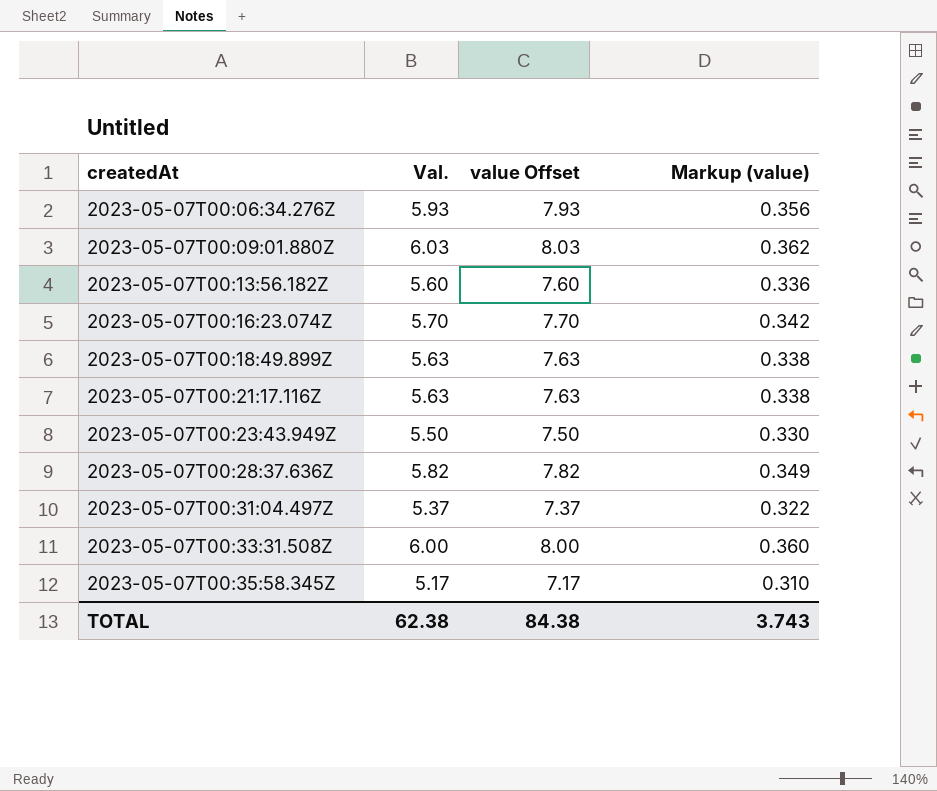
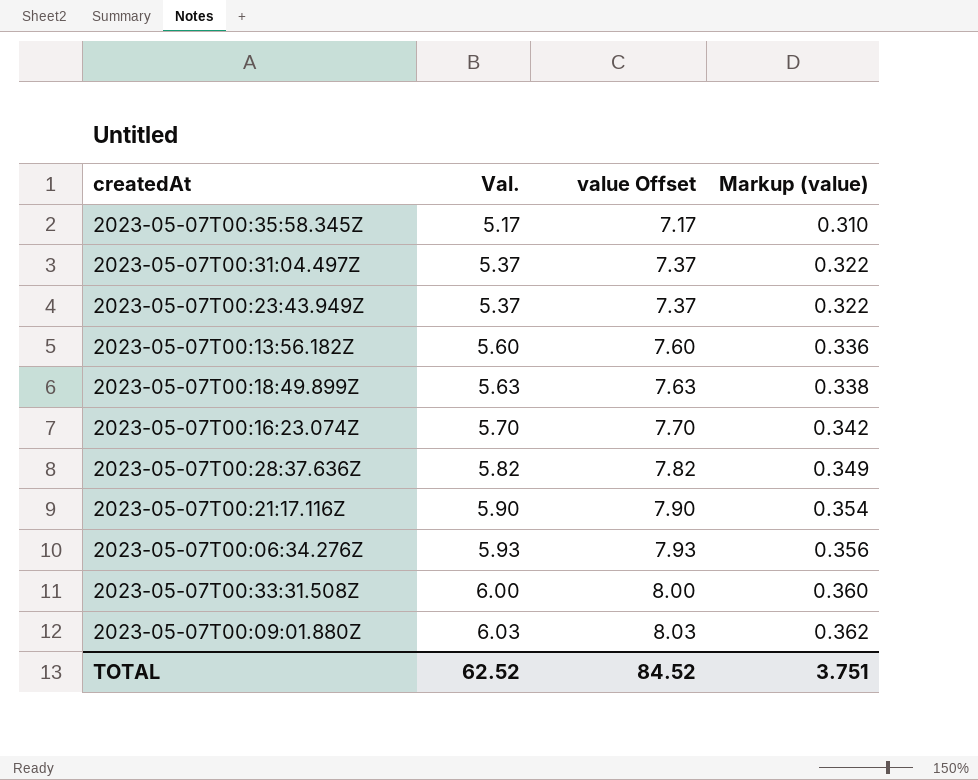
row order: createdAt ascending -> Val. ascending
2023-05-07T00:23:43.949Z | Val.: 5.50 -> 5.37
2023-05-07T00:23:43.949Z | value Offset: 7.50 -> 7.37
2023-05-07T00:23:43.949Z | Markup (value): 0.330 -> 0.322
2023-05-07T00:21:17.116Z | Val.: 5.63 -> 5.90
2023-05-07T00:21:17.116Z | value Offset: 7.63 -> 7.90
2023-05-07T00:21:17.116Z | Markup (value): 0.338 -> 0.354
TOTAL | Val.: 62.38 -> 62.52
TOTAL | value Offset: 84.38 -> 84.52
TOTAL | Markup (value): 3.743 -> 3.751

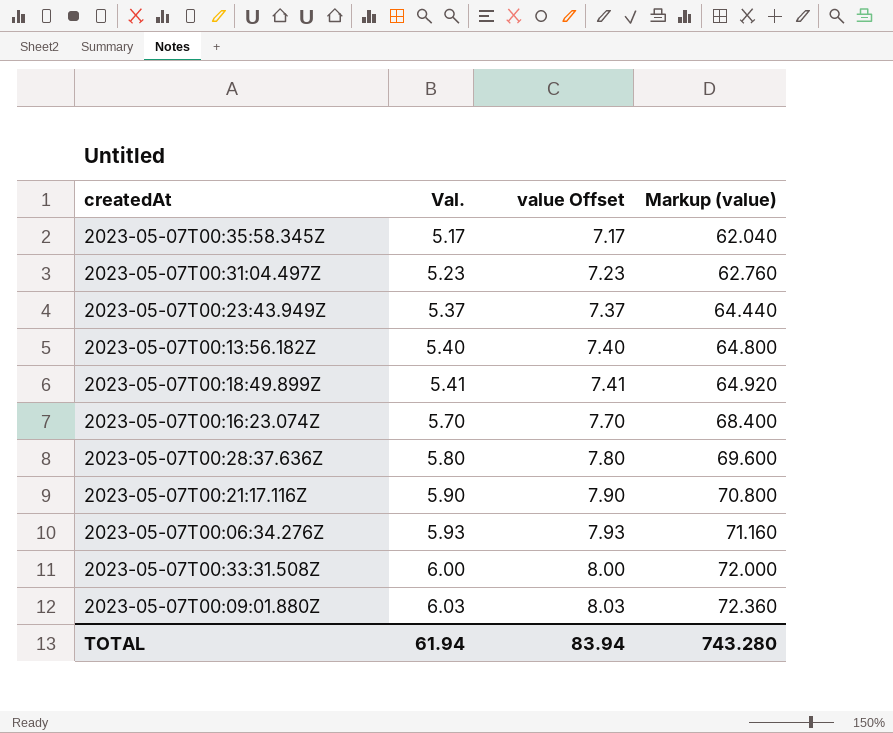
column Markup (value) | formula: [Val.] * 0.06 -> [Val.] * 12
2023-05-07T00:31:04.497Z | Val.: 5.37 -> 5.23
2023-05-07T00:31:04.497Z | value Offset: 7.37 -> 7.23
2023-05-07T00:13:56.182Z | Val.: 5.60 -> 5.40
2023-05-07T00:13:56.182Z | value Offset: 7.60 -> 7.40
2023-05-07T00:18:49.899Z | Val.: 5.63 -> 5.41
2023-05-07T00:18:49.899Z | value Offset: 7.63 -> 7.41
2023-05-07T00:28:37.636Z | Val.: 5.82 -> 5.80
2023-05-07T00:28:37.636Z | value Offset: 7.82 -> 7.80
TOTAL | Val.: 62.52 -> 61.94
TOTAL | value Offset: 84.52 -> 83.94
TOTAL | Markup (value): 3.751 -> 743.280

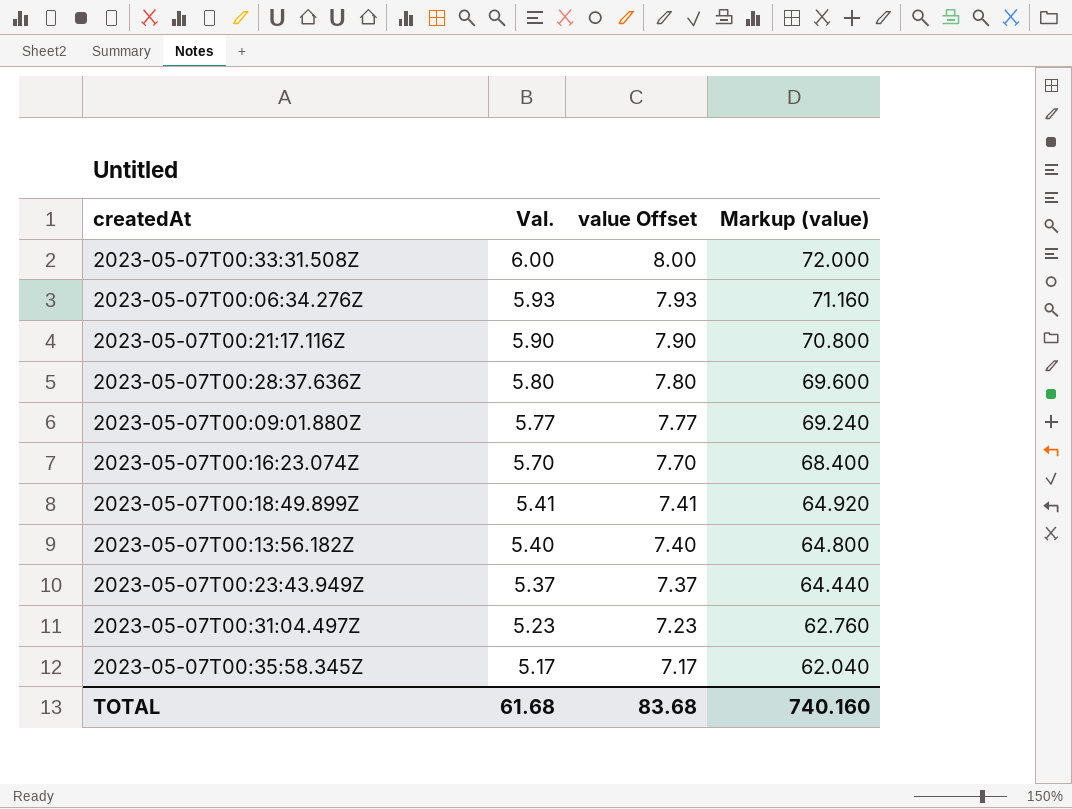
row order: Val. ascending -> Val. descending
2023-05-07T00:09:01.880Z | Val.: 6.03 -> 5.77
2023-05-07T00:09:01.880Z | value Offset: 8.03 -> 7.77
2023-05-07T00:09:01.880Z | Markup (value): 72.360 -> 69.240
TOTAL | Val.: 61.94 -> 61.68
TOTAL | value Offset: 83.94 -> 83.68
TOTAL | Markup (value): 743.280 -> 740.160

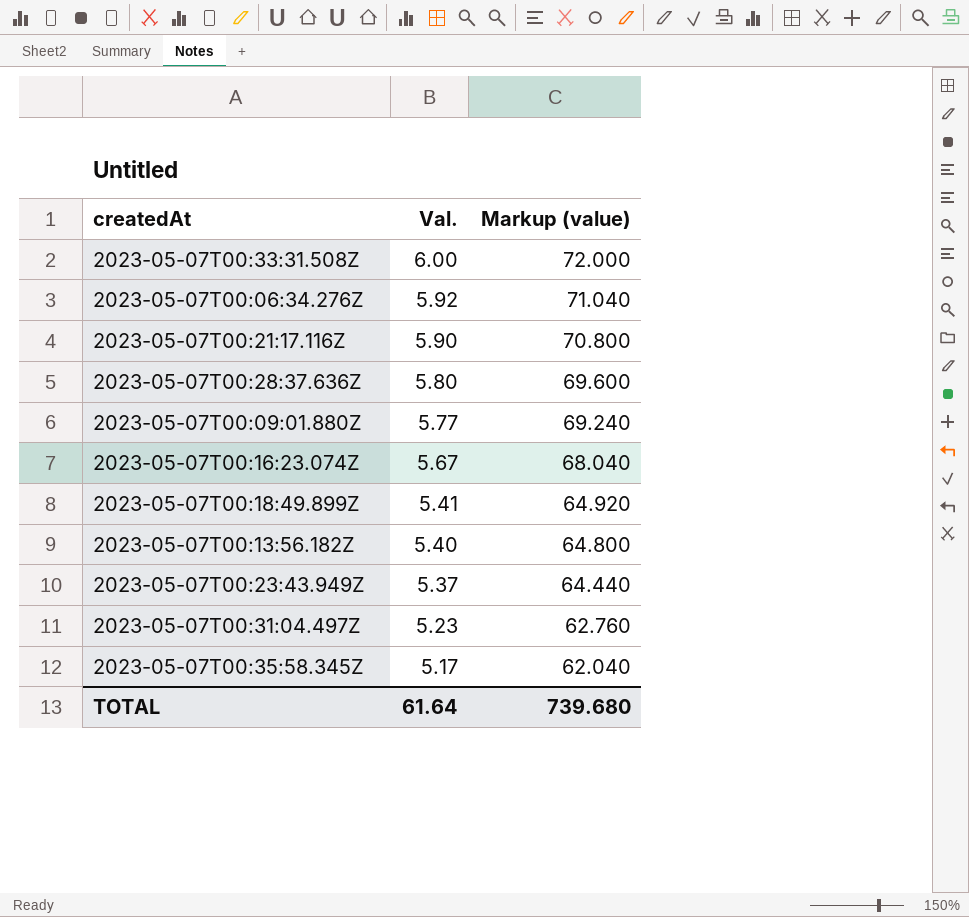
column value Offset | formula: [Val.] + 2 -> none
2023-05-07T00:06:34.276Z | Val.: 5.93 -> 5.92
2023-05-07T00:06:34.276Z | Markup (value): 71.160 -> 71.040
2023-05-07T00:16:23.074Z | Val.: 5.70 -> 5.67
2023-05-07T00:16:23.074Z | Markup (value): 68.400 -> 68.040
TOTAL | Val.: 61.68 -> 61.64
TOTAL | Markup (value): 740.160 -> 739.680

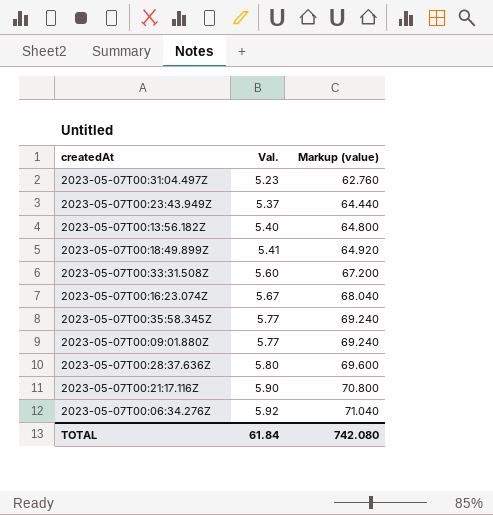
row order: Val. descending -> Val. ascending
2023-05-07T00:33:31.508Z | Val.: 6.00 -> 5.60
2023-05-07T00:33:31.508Z | Markup (value): 72.000 -> 67.200
2023-05-07T00:35:58.345Z | Val.: 5.17 -> 5.77
2023-05-07T00:35:58.345Z | Markup (value): 62.040 -> 69.240
TOTAL | Val.: 61.64 -> 61.84
TOTAL | Markup (value): 739.680 -> 742.080

